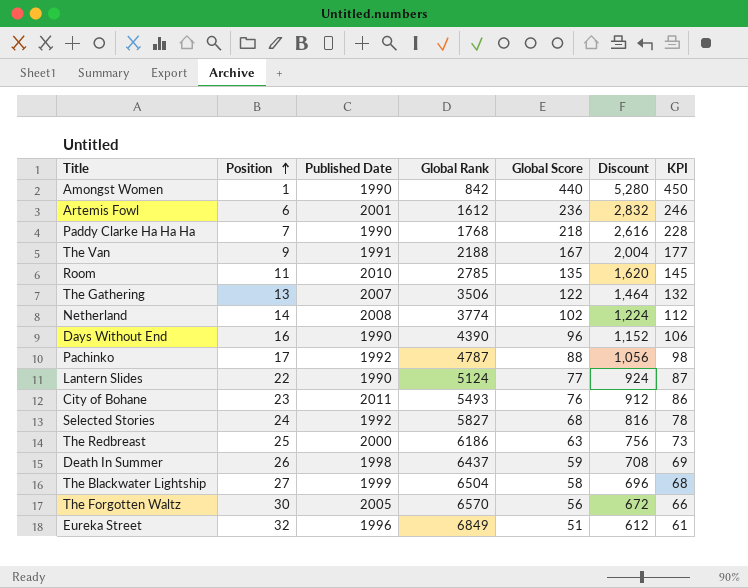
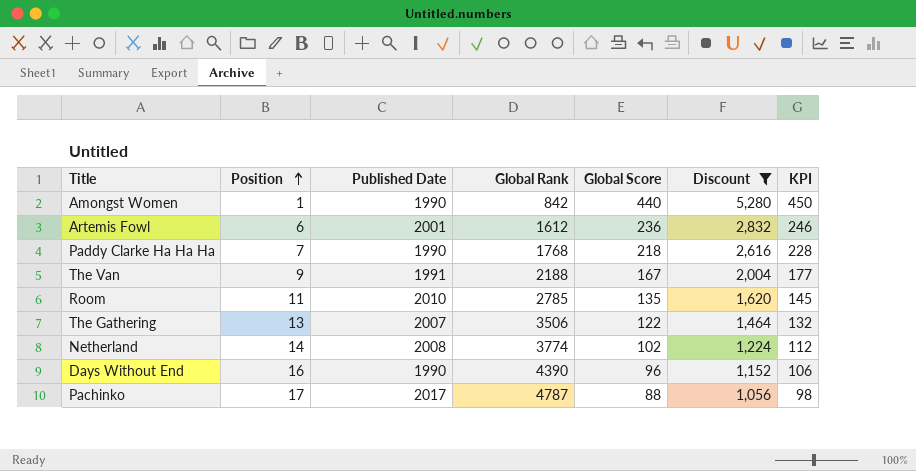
filter: none -> Discount >= 1,056
Pachinko | Published Date: 1992 -> 2017

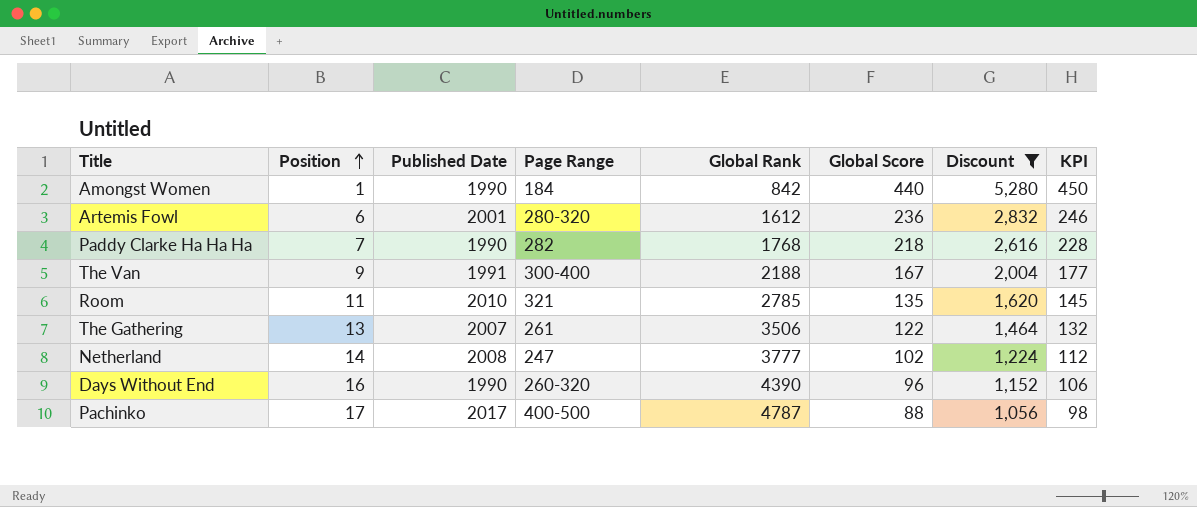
column Page Range | position: none -> 4
Netherland | Global Rank: 3774 -> 3777

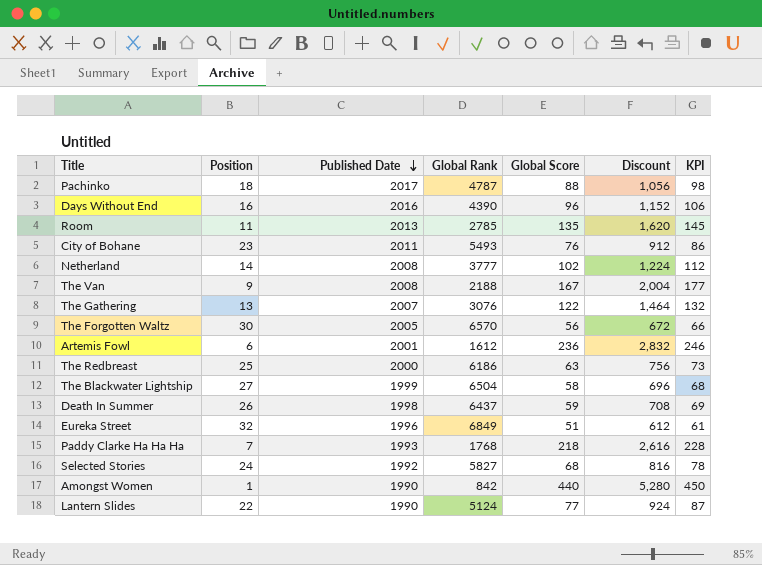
filter: Discount >= 1,056 -> none
row order: Position ascending -> Published Date descending
column Page Range | position: 4 -> none
Pachinko | Position: 17 -> 18
Days Without End | Published Date: 1990 -> 2016
Room | Published Date: 2010 -> 2013
The Van | Published Date: 1991 -> 2008
The Gathering | Global Rank: 3506 -> 3076
Paddy Clarke Ha Ha Ha | Published Date: 1990 -> 1993

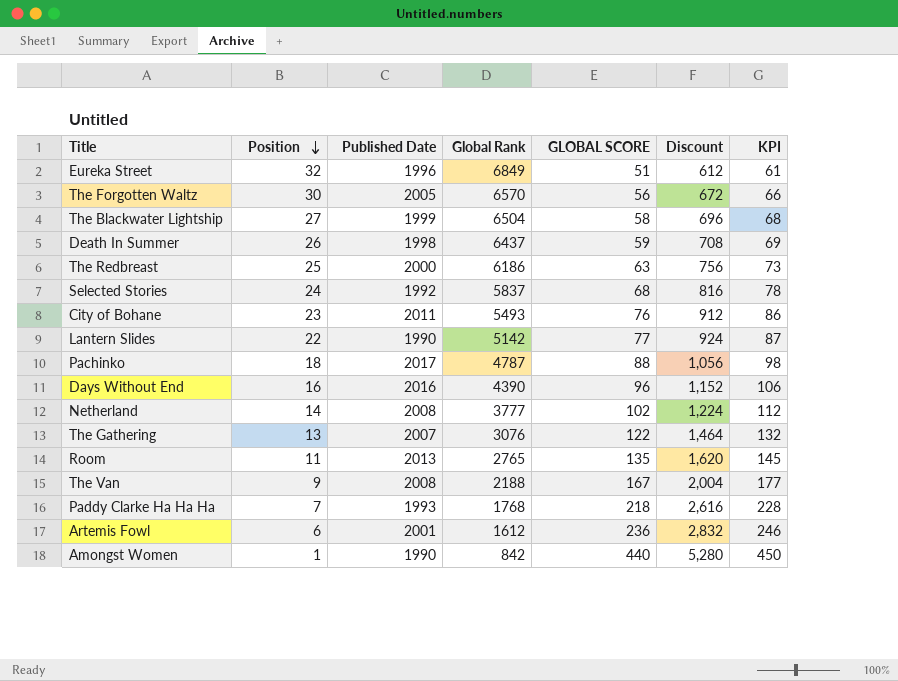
row order: Published Date descending -> Position descending
column name: Global Score -> GLOBAL SCORE
Selected Stories | Global Rank: 5827 -> 5837
Lantern Slides | Global Rank: 5124 -> 5142
Room | Global Rank: 2785 -> 2765

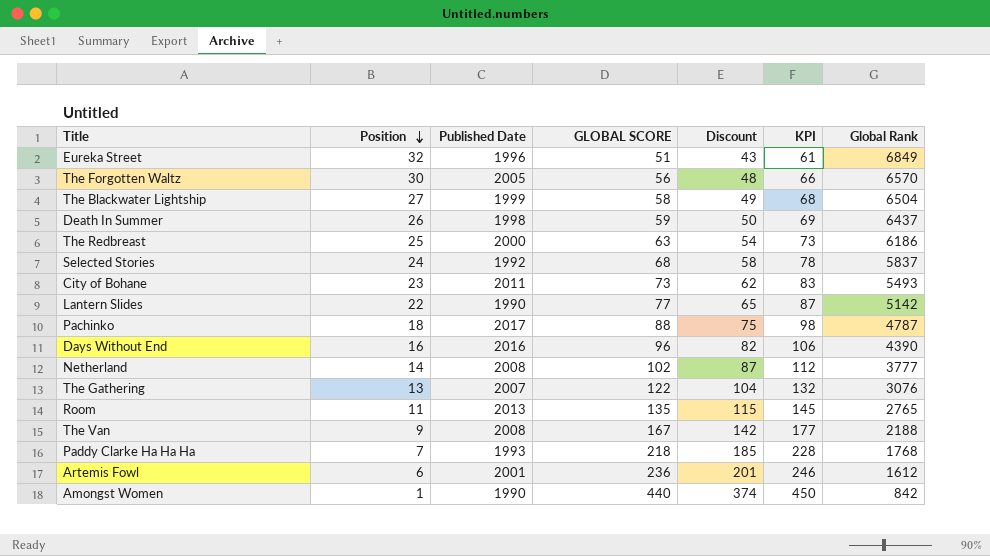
column Discount | formula: [GLOBAL SCORE] * 12 -> [GLOBAL SCORE] * 0.85
column Global Rank | position: 4 -> 7
City of Bohane | GLOBAL SCORE: 76 -> 73
City of Bohane | KPI: 86 -> 83

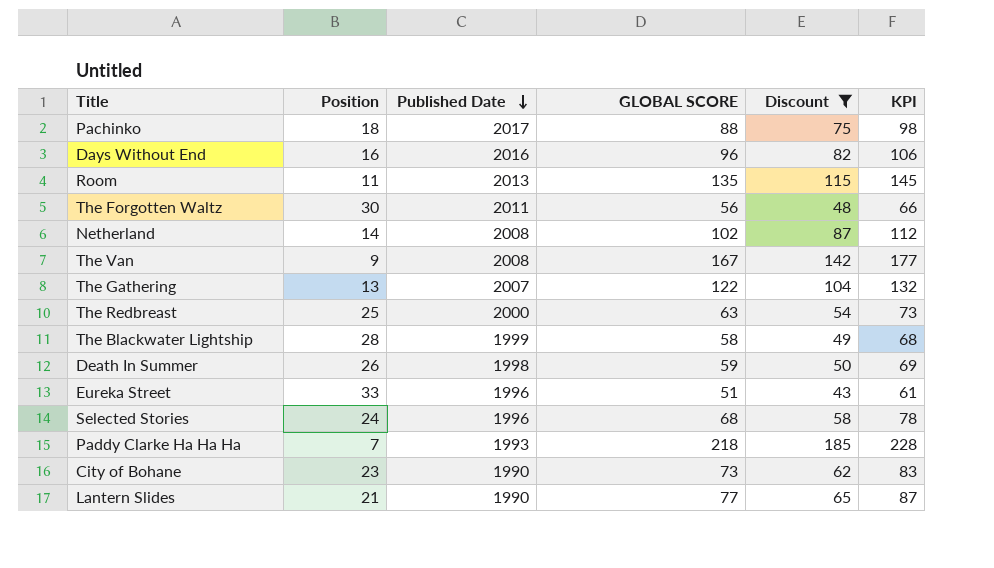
filter: none -> Discount <= 185
row order: Position descending -> Published Date descending
column Global Rank | position: 7 -> none
The Forgotten Waltz | Published Date: 2005 -> 2011
The Blackwater Lightship | Position: 27 -> 28
Eureka Street | Position: 32 -> 33
Selected Stories | Published Date: 1992 -> 1996
City of Bohane | Published Date: 2011 -> 1990
Lantern Slides | Position: 22 -> 21

